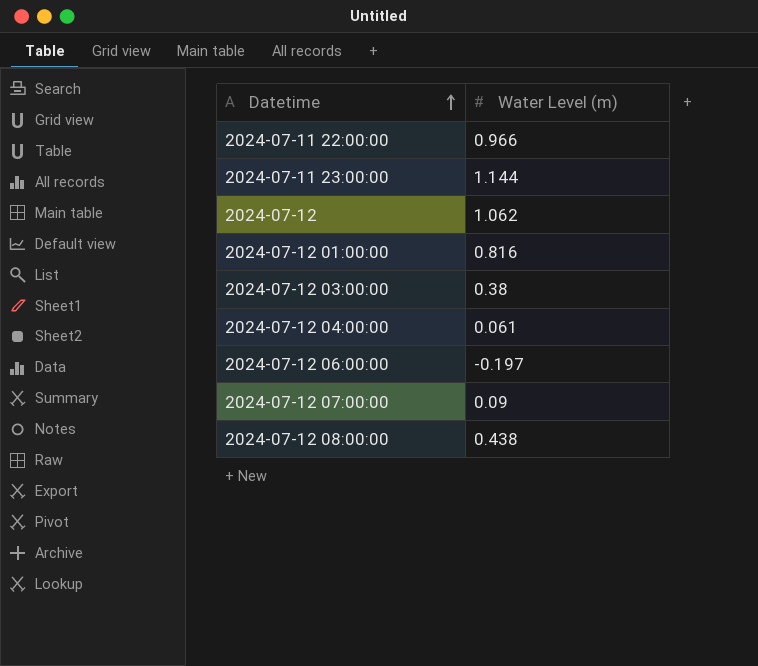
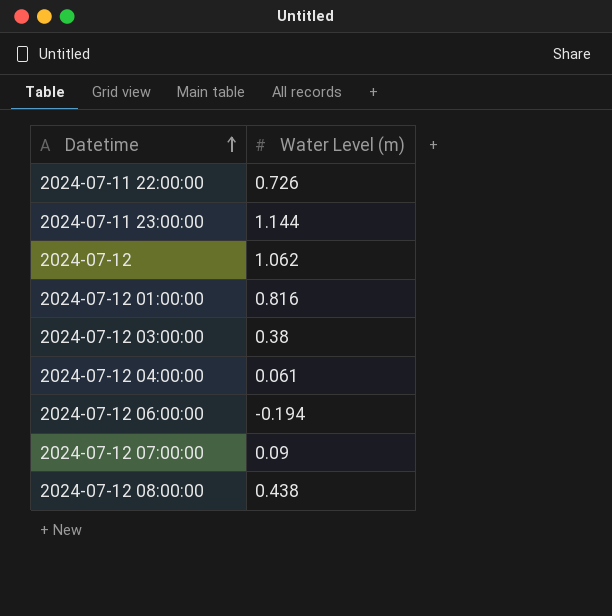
2024-07-11 22:00:00 | Water Level (m): 0.966 -> 0.726
2024-07-12 06:00:00 | Water Level (m): -0.197 -> -0.194

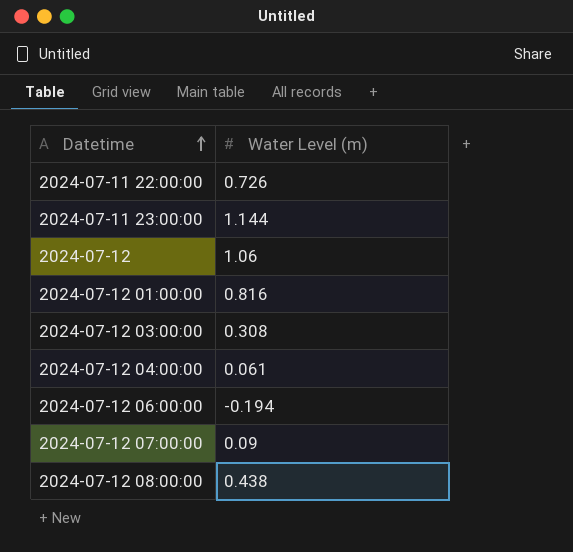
2024-07-12 | Water Level (m): 1.062 -> 1.06
2024-07-12 03:00:00 | Water Level (m): 0.38 -> 0.308

